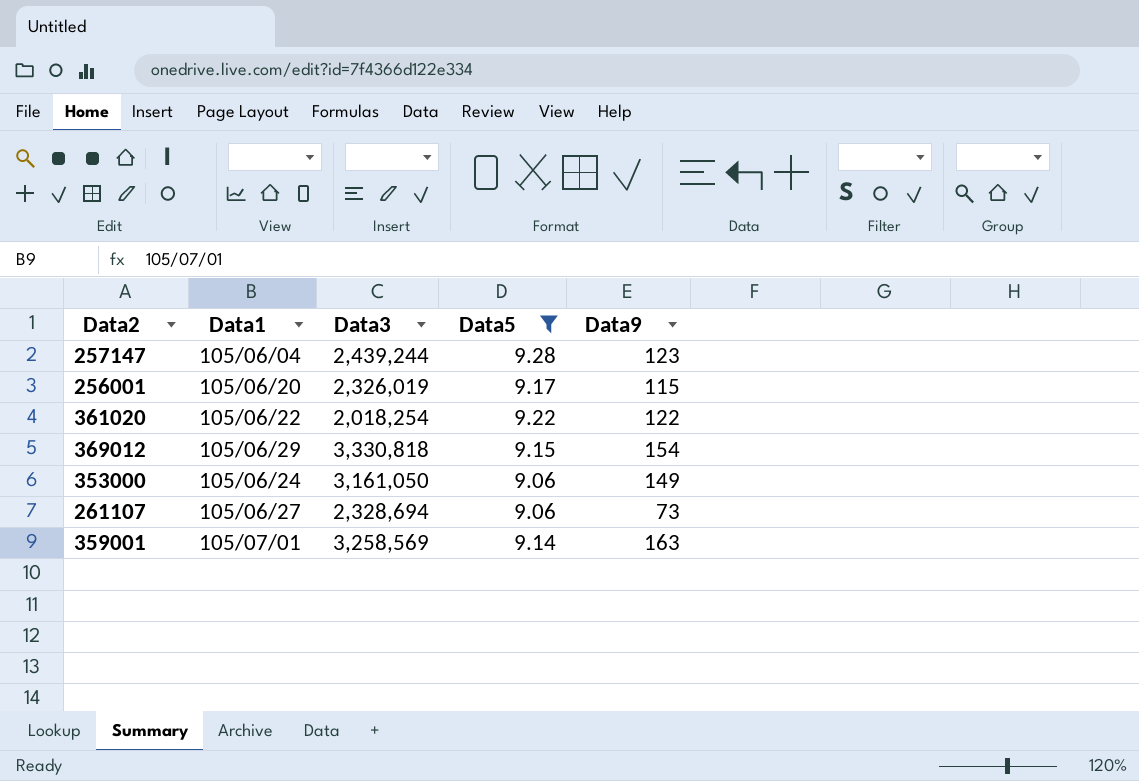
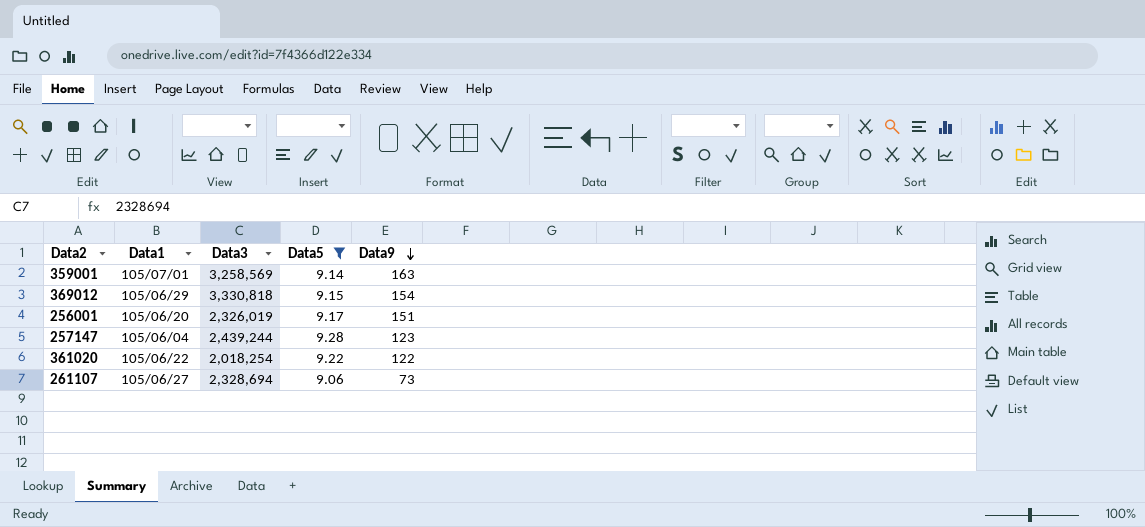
row order: none -> Data9 descending
row 353000: 105/06/24 | 3,161,050 | 9.06 | 149 -> none
256001 | Data9: 115 -> 151

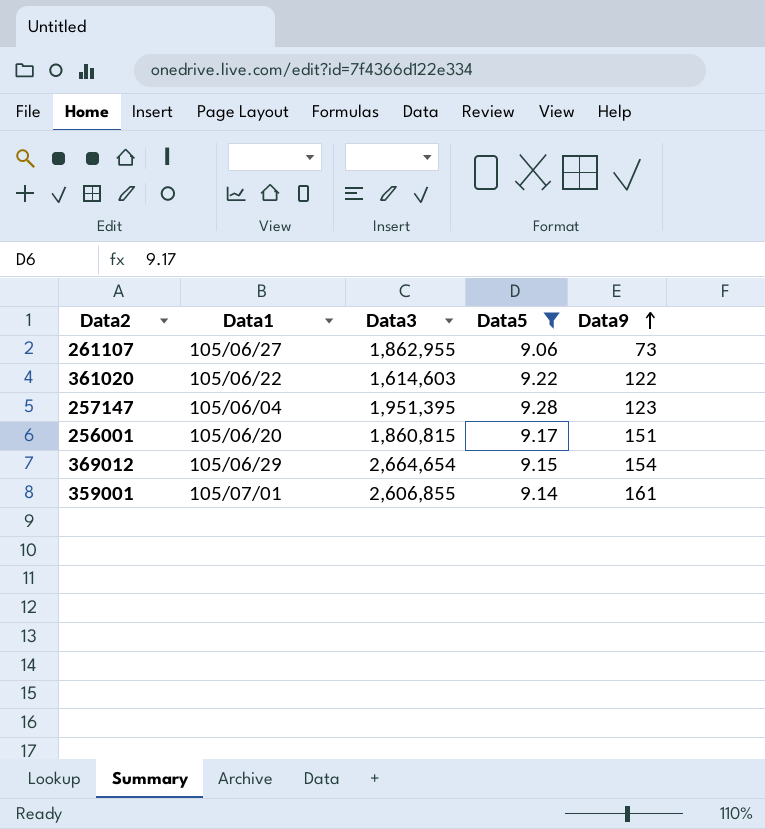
row order: Data9 descending -> Data9 ascending
261107 | Data3: 2,328,694 -> 1,862,955
361020 | Data3: 2,018,254 -> 1,614,603
257147 | Data3: 2,439,244 -> 1,951,395
256001 | Data3: 2,326,019 -> 1,860,815
369012 | Data3: 3,330,818 -> 2,664,654
359001 | Data3: 3,258,569 -> 2,606,855
359001 | Data9: 163 -> 161

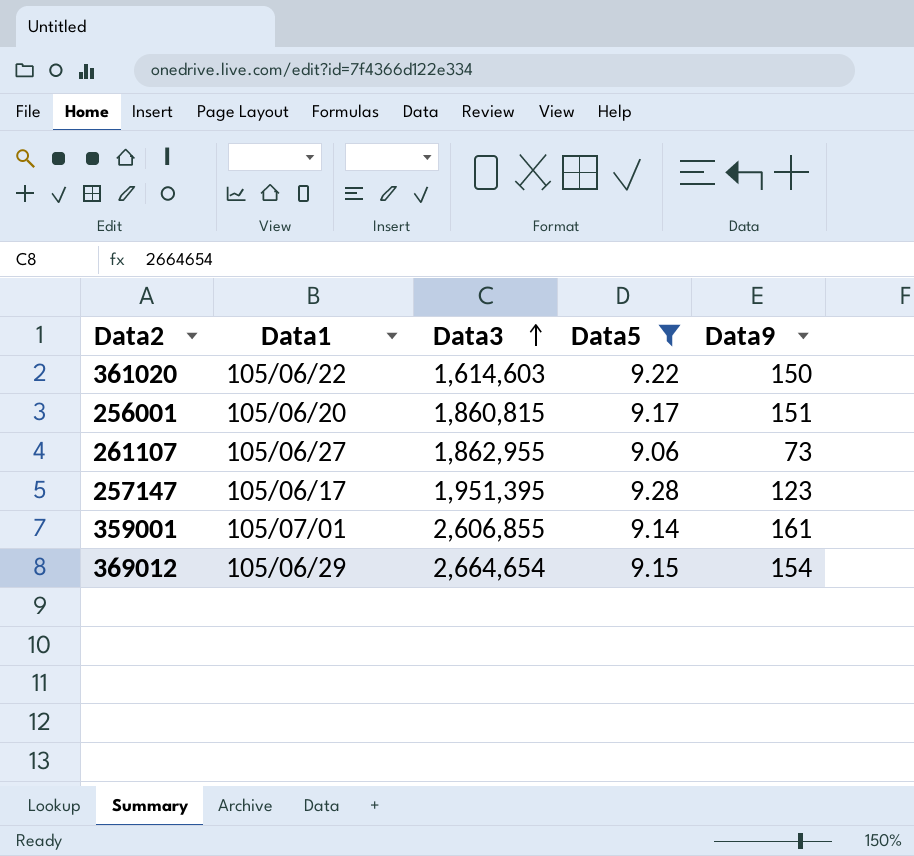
row order: Data9 ascending -> Data3 ascending
361020 | Data9: 122 -> 150
257147 | Data1: 105/06/04 -> 105/06/17

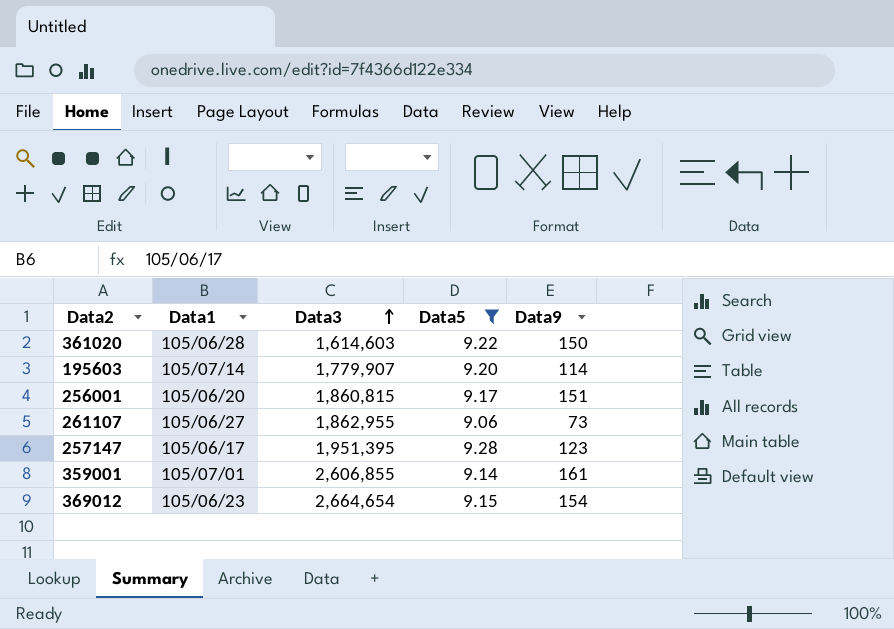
361020 | Data1: 105/06/22 -> 105/06/28
row 195603: none -> 105/07/14 | 1,779,907 | 9.20 | 114
369012 | Data1: 105/06/29 -> 105/06/23

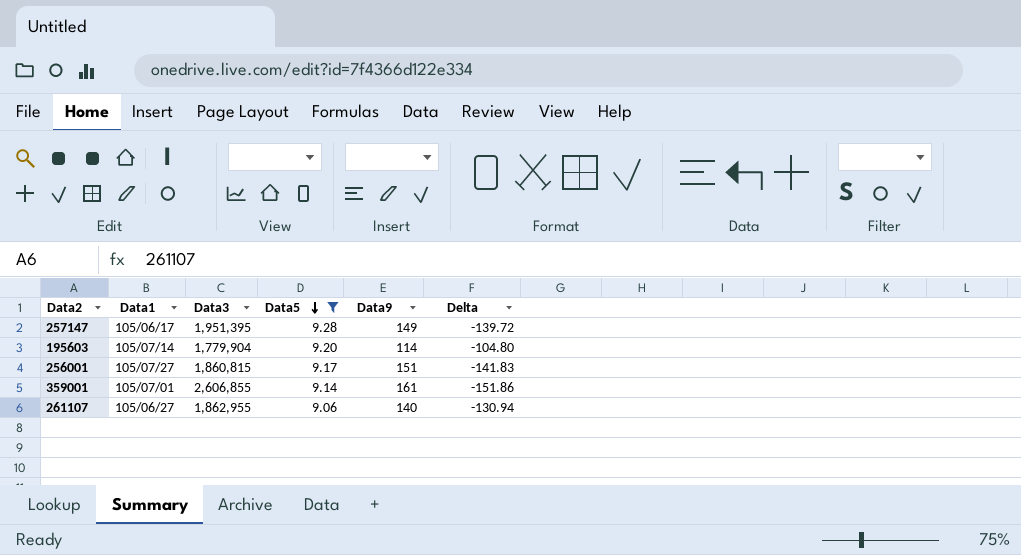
row order: Data3 ascending -> Data5 descending
column Delta | formula: none -> [Data5] - [Data9]
row 361020: 105/06/28 | 1,614,603 | 9.22 | 150 -> none
row 369012: 105/06/23 | 2,664,654 | 9.15 | 154 -> none
257147 | Data9: 123 -> 149
195603 | Data3: 1,779,907 -> 1,779,904
256001 | Data1: 105/06/20 -> 105/07/27
261107 | Data9: 73 -> 140

